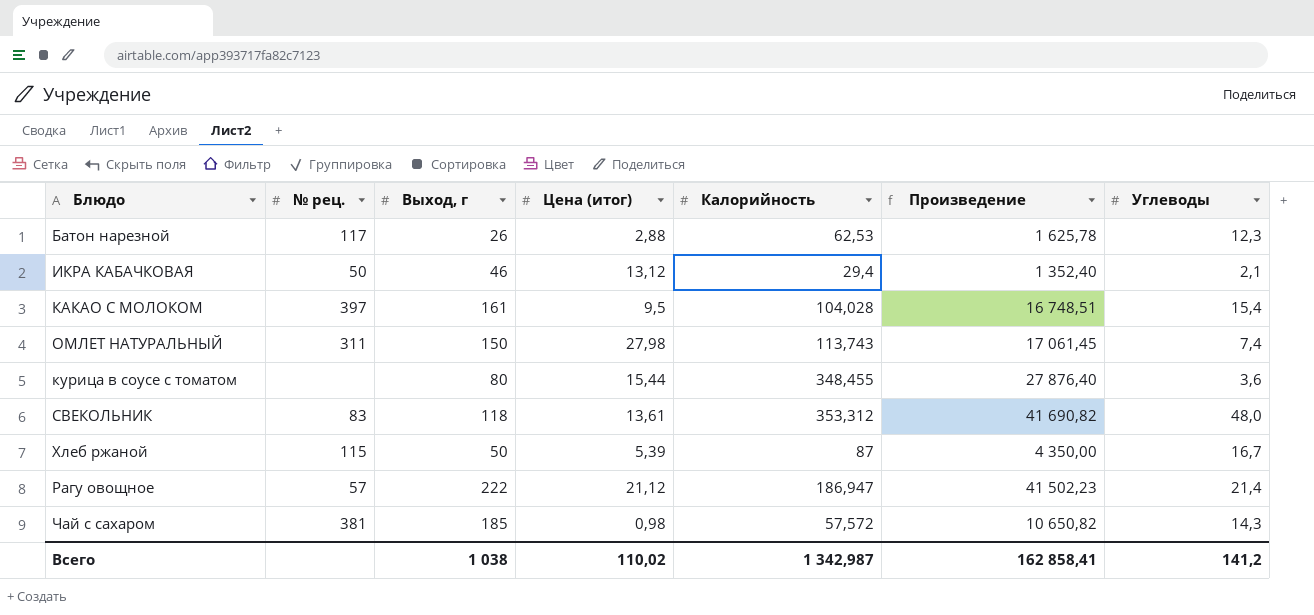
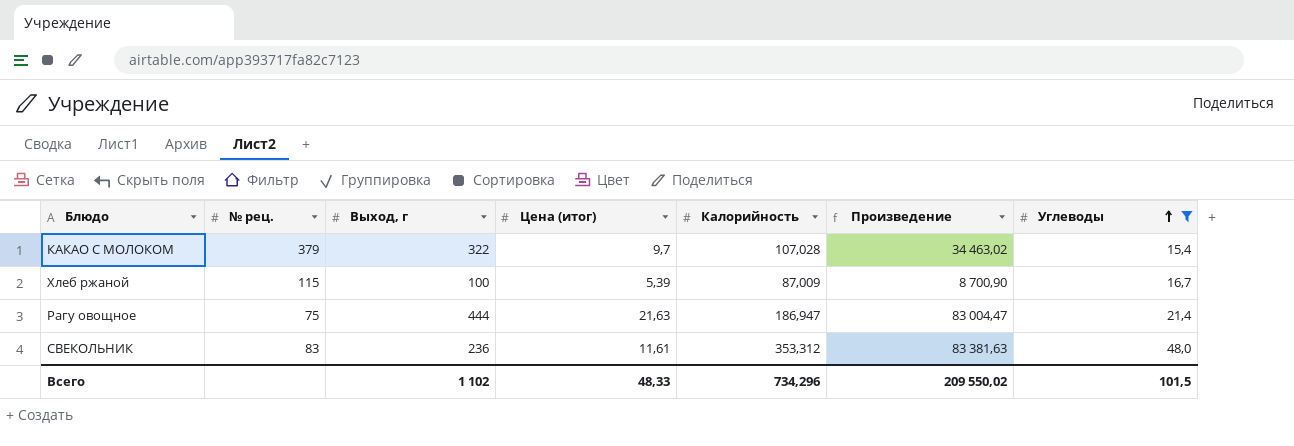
filter: none -> Углеводы >= 15,4
row order: none -> Углеводы ascending
КАКАО С МОЛОКОМ | № рец.: 397 -> 379
КАКАО С МОЛОКОМ | Выход, г: 161 -> 322
КАКАО С МОЛОКОМ | Цена (итог): 9,5 -> 9,7
КАКАО С МОЛОКОМ | Калорийность: 104,028 -> 107,028
КАКАО С МОЛОКОМ | Произведение: 16 748,51 -> 34 463,02
Хлеб ржаной | Выход, г: 50 -> 100
Хлеб ржаной | Калорийность: 87 -> 87,009
Хлеб ржаной | Произведение: 4 350,00 -> 8 700,90
Рагу овощное | № рец.: 57 -> 75
Рагу овощное | Выход, г: 222 -> 444
Рагу овощное | Цена (итог): 21,12 -> 21,63
Рагу овощное | Произведение: 41 502,23 -> 83 004,47
СВЕКОЛЬНИК | Выход, г: 118 -> 236
СВЕКОЛЬНИК | Цена (итог): 13,61 -> 11,61
СВЕКОЛЬНИК | Произведение: 41 690,82 -> 83 381,63
Всего | Выход, г: 1 038 -> 1 102
Всего | Цена (итог): 110,02 -> 48,33
Всего | Калорийность: 1 342,987 -> 734,296
Всего | Произведение: 162 858,41 -> 209 550,02
Всего | Углеводы: 141,2 -> 101,5

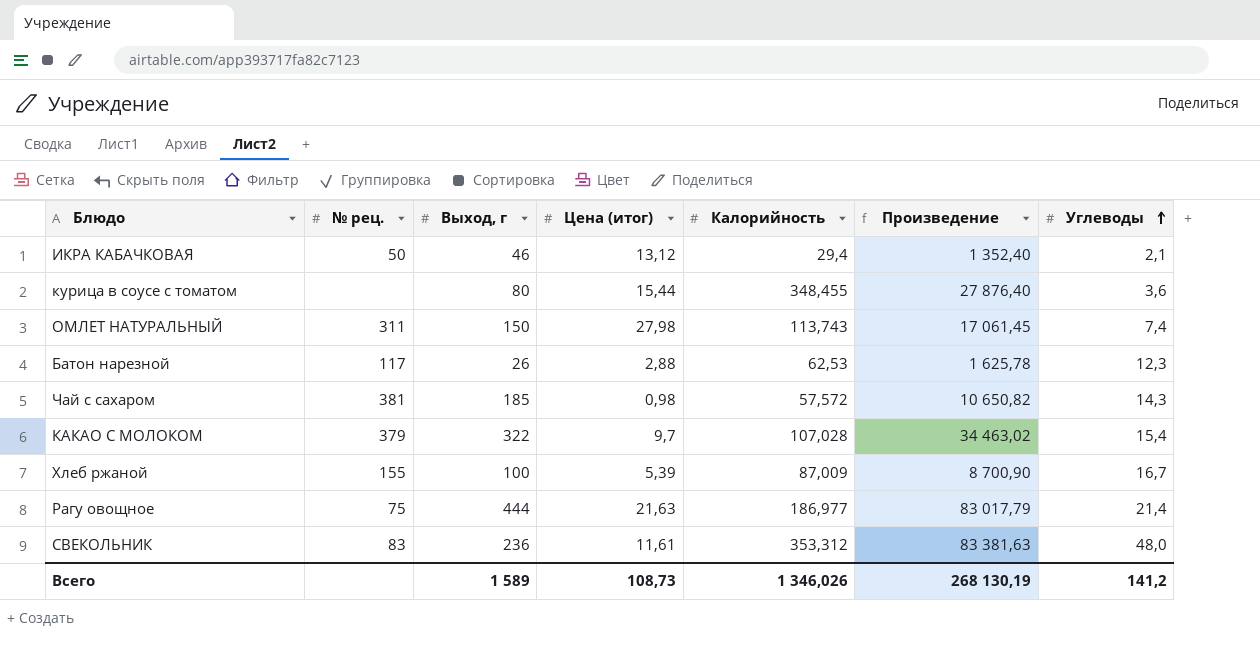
filter: Углеводы >= 15,4 -> none
Хлеб ржаной | № рец.: 115 -> 155
Рагу овощное | Калорийность: 186,947 -> 186,977
Рагу овощное | Произведение: 83 004,47 -> 83 017,79
Всего | Выход, г: 1 102 -> 1 589
Всего | Цена (итог): 48,33 -> 108,73
Всего | Калорийность: 734,296 -> 1 346,026
Всего | Произведение: 209 550,02 -> 268 130,19
Всего | Углеводы: 101,5 -> 141,2

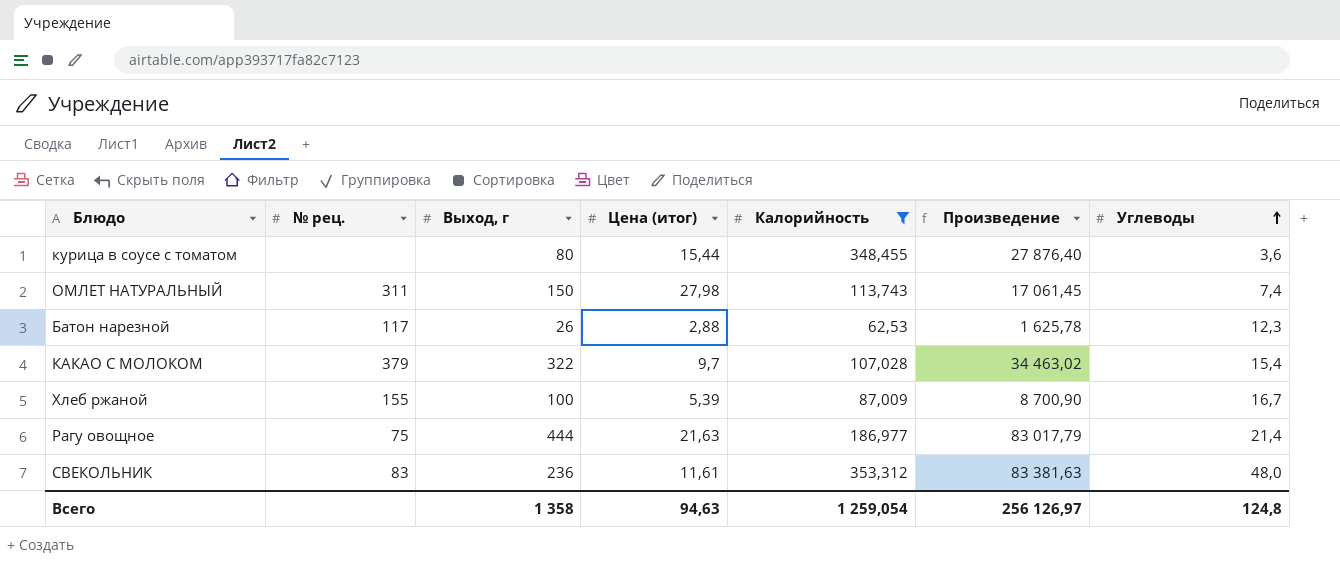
filter: none -> Калорийность >= 62,53
Всего | Выход, г: 1 589 -> 1 358
Всего | Цена (итог): 108,73 -> 94,63
Всего | Калорийность: 1 346,026 -> 1 259,054
Всего | Произведение: 268 130,19 -> 256 126,97
Всего | Углеводы: 141,2 -> 124,8

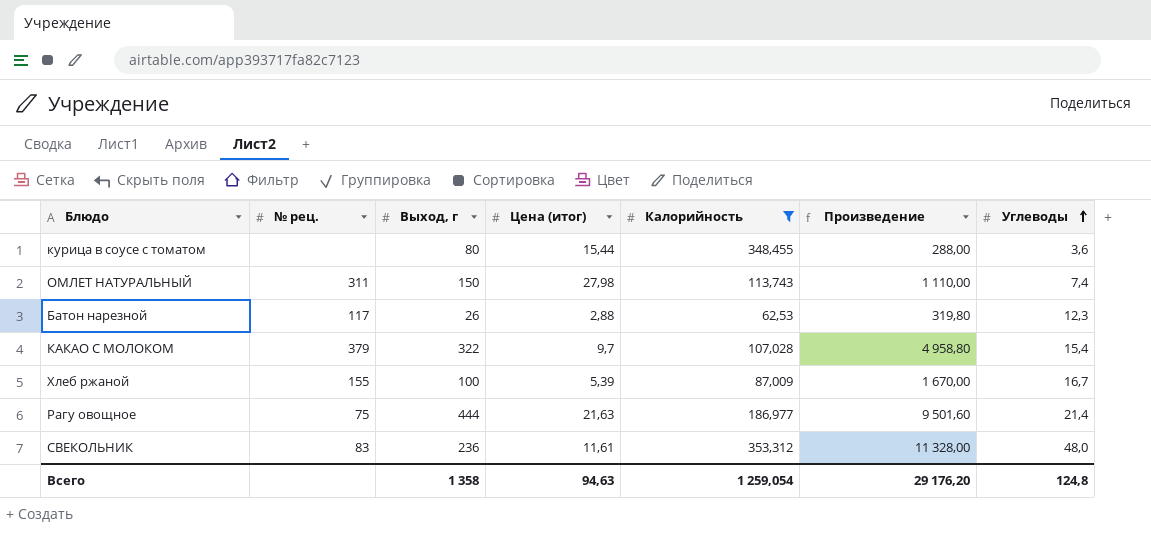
column Произведение | formula: [Выход, г] * [Калорийность] -> [Выход, г] * [Углеводы]
Всего | Произведение: 256 126,97 -> 29 176,20

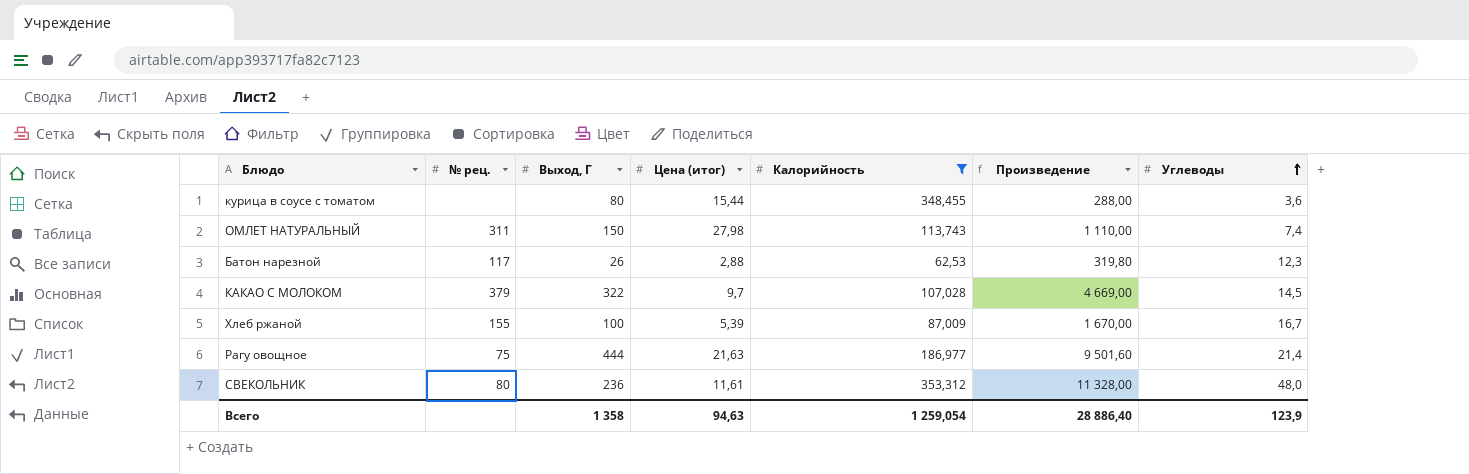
column name: Выход, г -> Выход, Г
КАКАО С МОЛОКОМ | Произведение: 4 958,80 -> 4 669,00
КАКАО С МОЛОКОМ | Углеводы: 15,4 -> 14,5
СВЕКОЛЬНИК | № рец.: 83 -> 80
Всего | Произведение: 29 176,20 -> 28 886,40
Всего | Углеводы: 124,8 -> 123,9

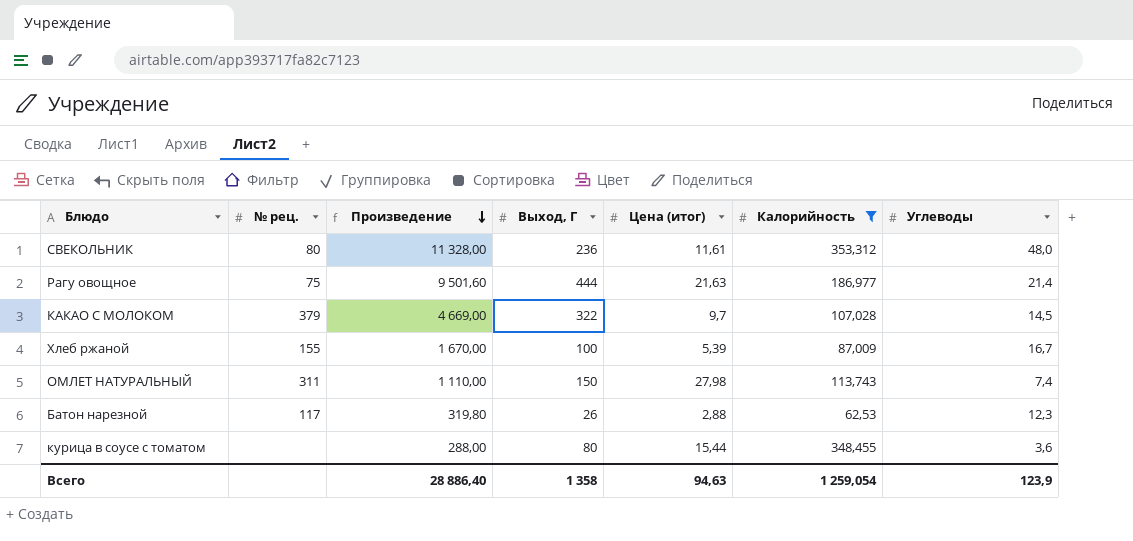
row order: Углеводы ascending -> Произведение descending
column Произведение | position: 6 -> 3

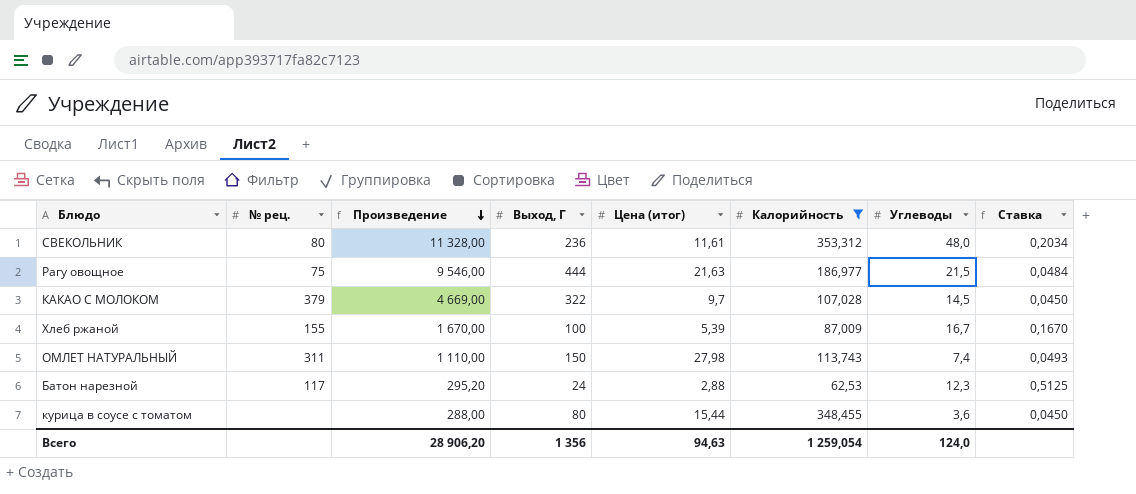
column Ставка | formula: none -> [Углеводы] / [Выход, Г]
Рагу овощное | Произведение: 9 501,60 -> 9 546,00
Рагу овощное | Углеводы: 21,4 -> 21,5
Батон нарезной | Произведение: 319,80 -> 295,20
Батон нарезной | Выход, Г: 26 -> 24
Всего | Произведение: 28 886,40 -> 28 906,20
Всего | Выход, Г: 1 358 -> 1 356
Всего | Углеводы: 123,9 -> 124,0

